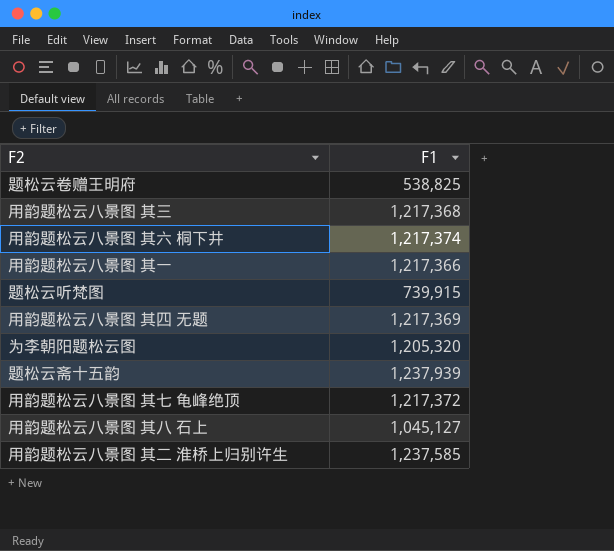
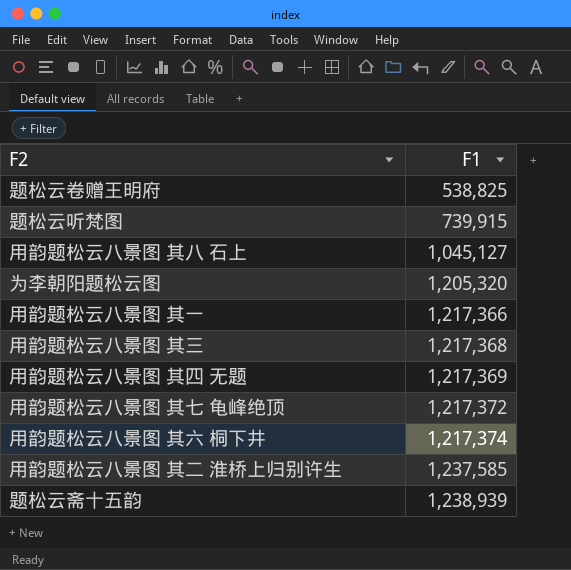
row order: none -> F1 ascending
题松云斋十五韵 | F1: 1,237,939 -> 1,238,939

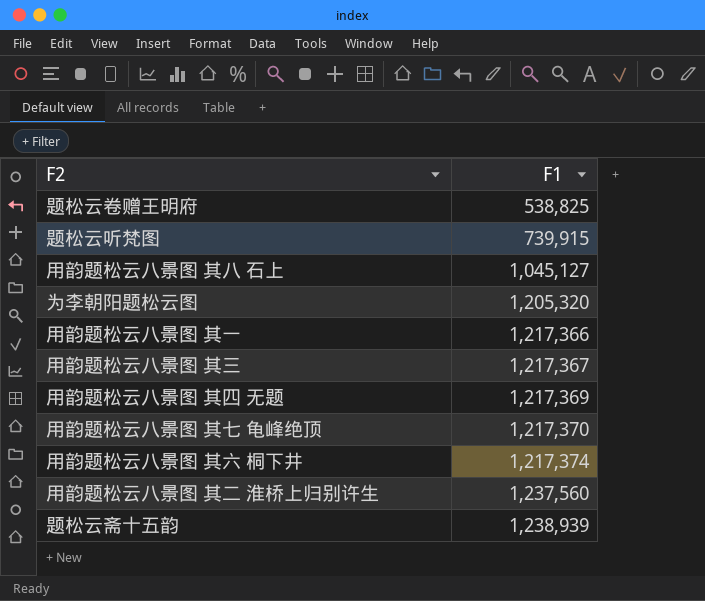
用韵题松云八景图 其三 | F1: 1,217,368 -> 1,217,367
用韵题松云八景图 其七 龟峰绝顶 | F1: 1,217,372 -> 1,217,370
用韵题松云八景图 其二 淮桥上归别许生 | F1: 1,237,585 -> 1,237,560

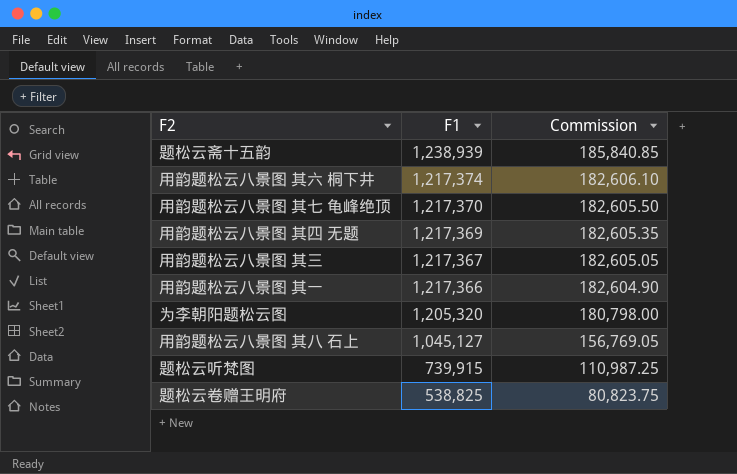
row order: F1 ascending -> F1 descending
column Commission | formula: none -> [F1] * 0.15
row 用韵题松云八景图 其二 淮桥上归别许生: 1,237,560 -> none

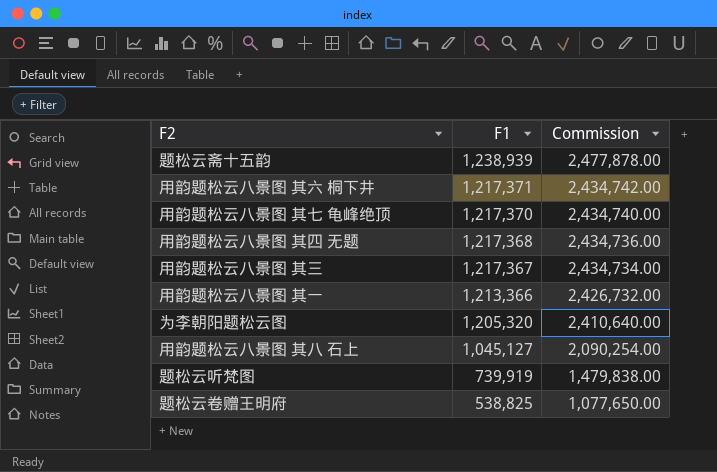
column Commission | formula: [F1] * 0.15 -> [F1] * 2
用韵题松云八景图 其六 桐下井 | F1: 1,217,374 -> 1,217,371
用韵题松云八景图 其四 无题 | F1: 1,217,369 -> 1,217,368
用韵题松云八景图 其一 | F1: 1,217,366 -> 1,213,366
题松云听梵图 | F1: 739,915 -> 739,919

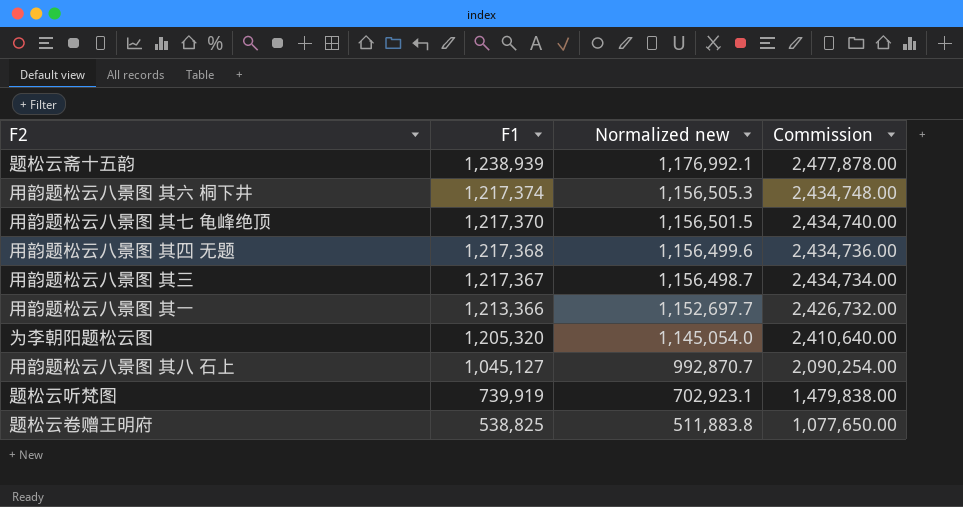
column Normalized new | formula: none -> [F1] * 0.95
用韵题松云八景图 其六 桐下井 | F1: 1,217,371 -> 1,217,374
用韵题松云八景图 其六 桐下井 | Commission: 2,434,742.00 -> 2,434,748.00

